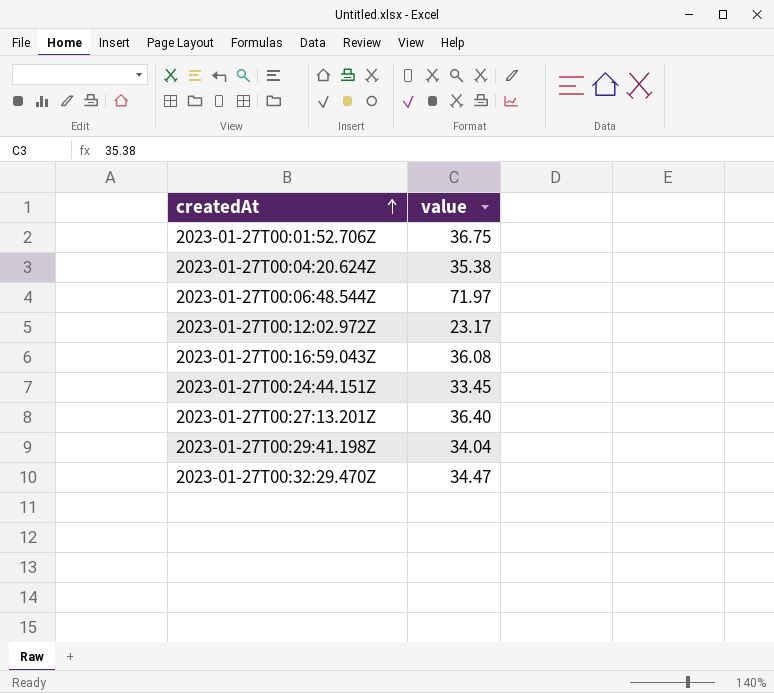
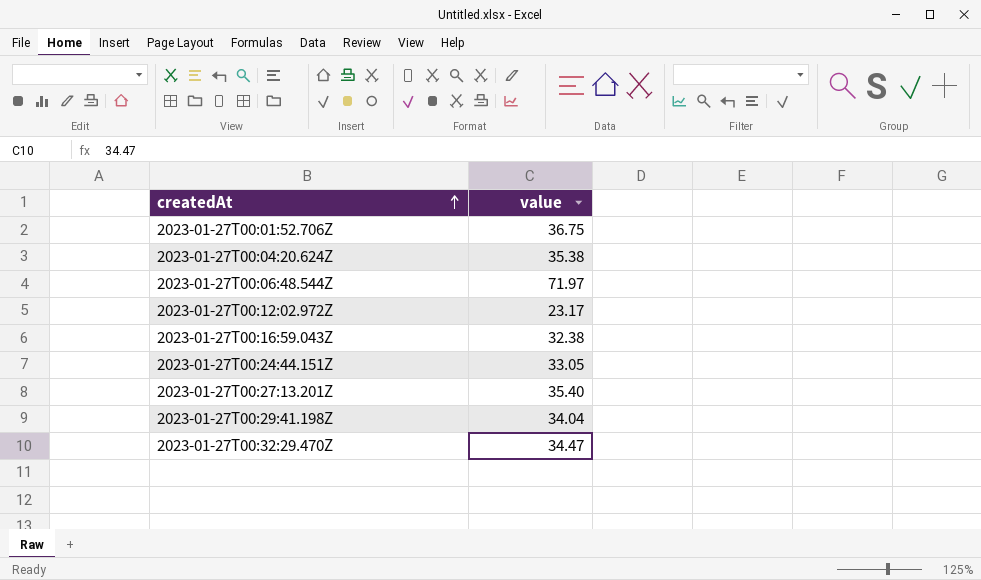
2023-01-27T00:16:59.043Z | value: 36.08 -> 32.38
2023-01-27T00:24:44.151Z | value: 33.45 -> 33.05
2023-01-27T00:27:13.201Z | value: 36.40 -> 35.40

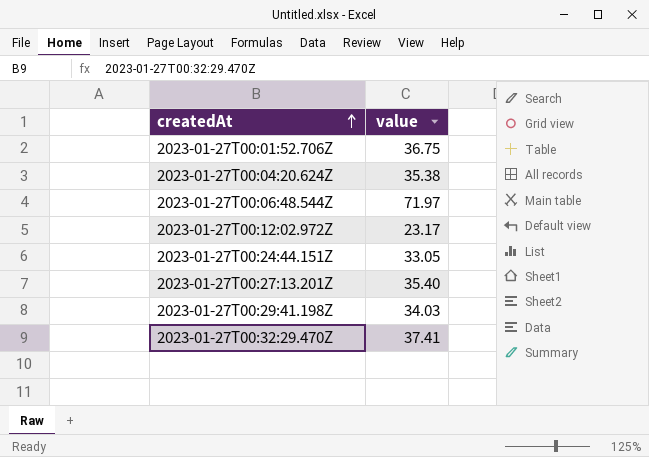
row 2023-01-27T00:16:59.043Z: 32.38 -> none
2023-01-27T00:29:41.198Z | value: 34.04 -> 34.03
2023-01-27T00:32:29.470Z | value: 34.47 -> 37.41

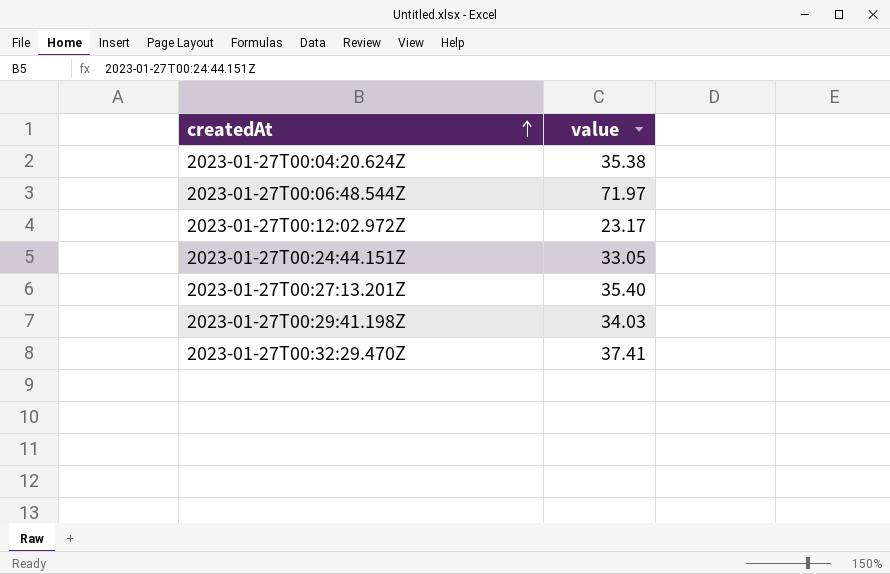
row 2023-01-27T00:01:52.706Z: 36.75 -> none

